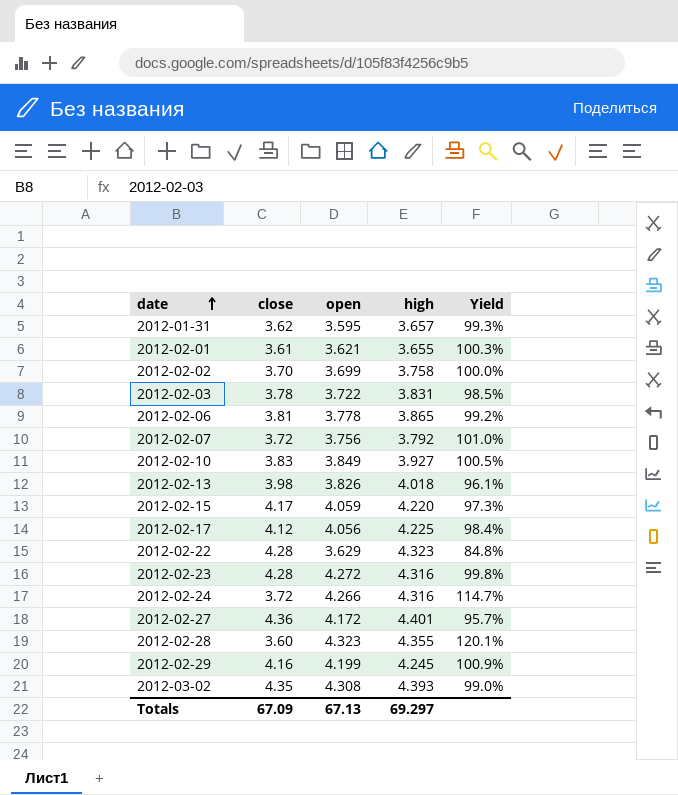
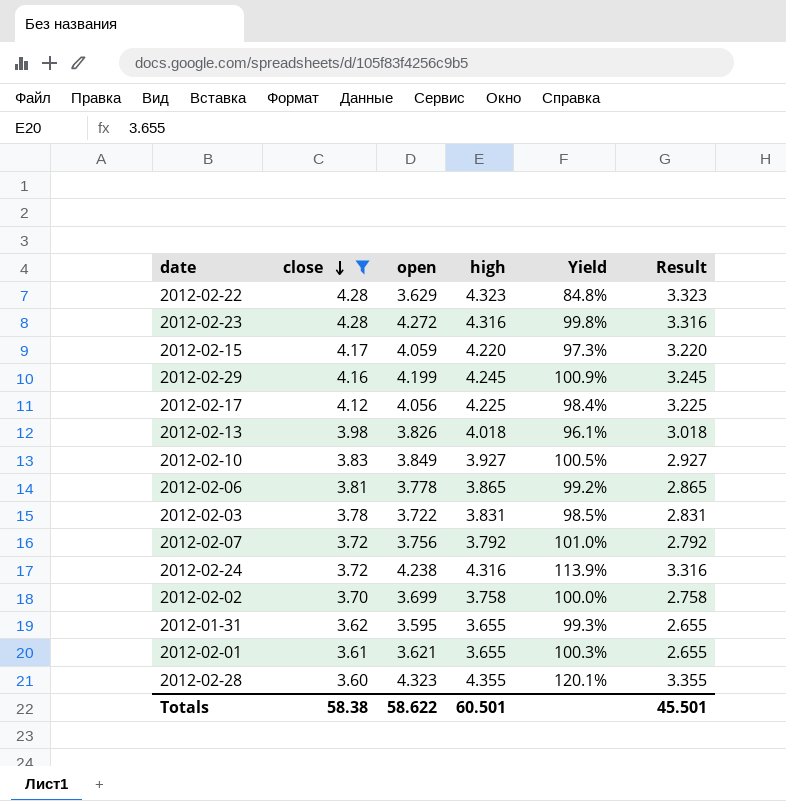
filter: none -> close <= 4.28
row order: date ascending -> close descending
column Result | formula: none -> [high] - 1
2012-02-24 | open: 4.266 -> 4.238
2012-02-24 | Yield: 114.7% -> 113.9%
2012-01-31 | high: 3.657 -> 3.655
Totals | close: 67.09 -> 58.38
Totals | open: 67.13 -> 58.622
Totals | high: 69.297 -> 60.501

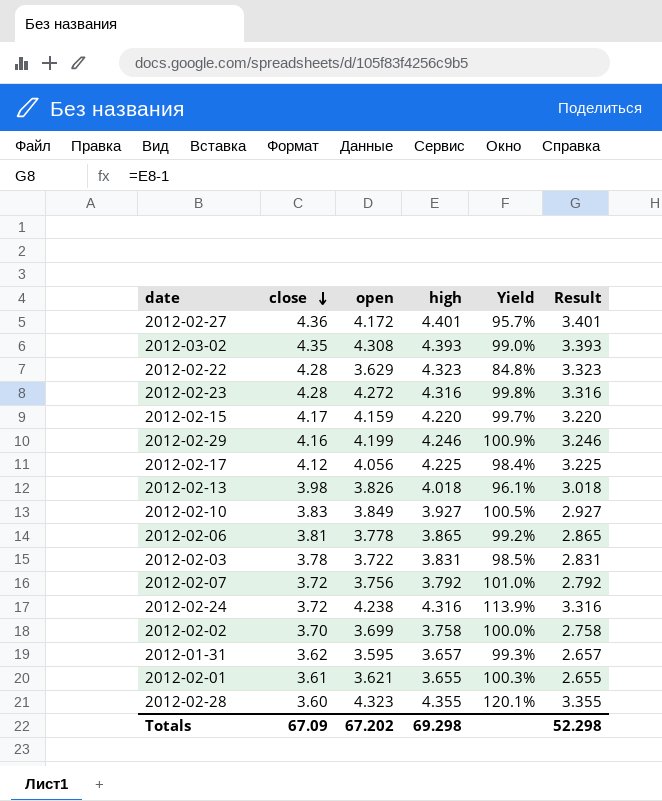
filter: close <= 4.28 -> none
2012-02-15 | open: 4.059 -> 4.159
2012-02-15 | Yield: 97.3% -> 99.7%
2012-02-29 | high: 4.245 -> 4.246
2012-02-29 | Result: 3.245 -> 3.246
2012-01-31 | high: 3.655 -> 3.657
2012-01-31 | Result: 2.655 -> 2.657
Totals | close: 58.38 -> 67.09
Totals | open: 58.622 -> 67.202
Totals | high: 60.501 -> 69.298
Totals | Result: 45.501 -> 52.298

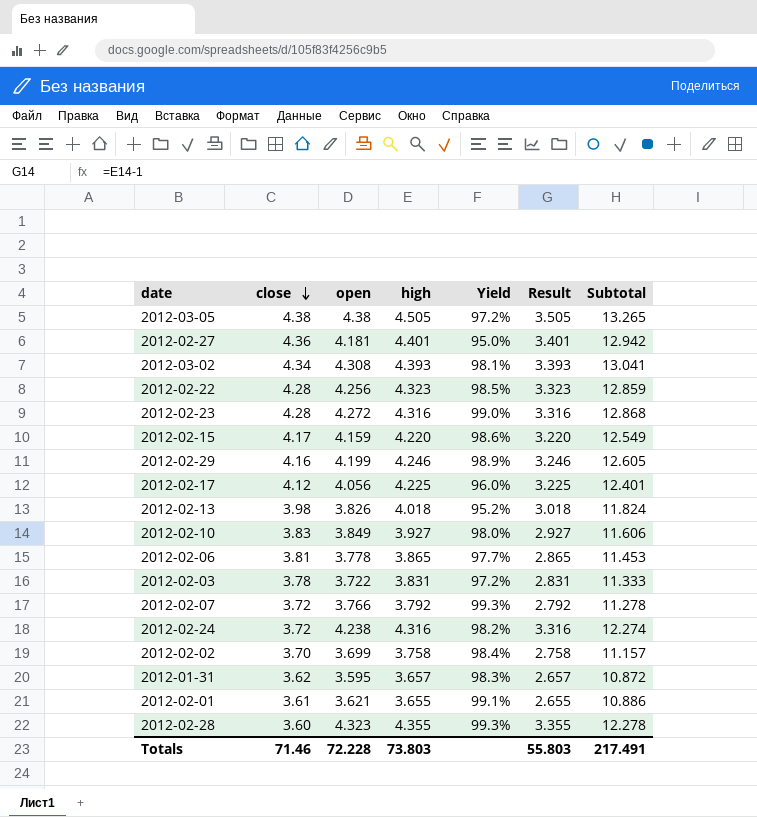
column Yield | formula: [open] / [close] -> [open] / [high]
column Subtotal | formula: none -> [close] + [open] + [high]
row 2012-03-05: none -> 4.38 | 4.38 | 4.505 | 97.2% | 3.505 | 13.265
2012-02-27 | open: 4.172 -> 4.181
2012-03-02 | close: 4.35 -> 4.34
2012-02-22 | open: 3.629 -> 4.256
2012-02-07 | open: 3.756 -> 3.766
Totals | close: 67.09 -> 71.46
Totals | open: 67.202 -> 72.228
Totals | high: 69.298 -> 73.803
Totals | Result: 52.298 -> 55.803

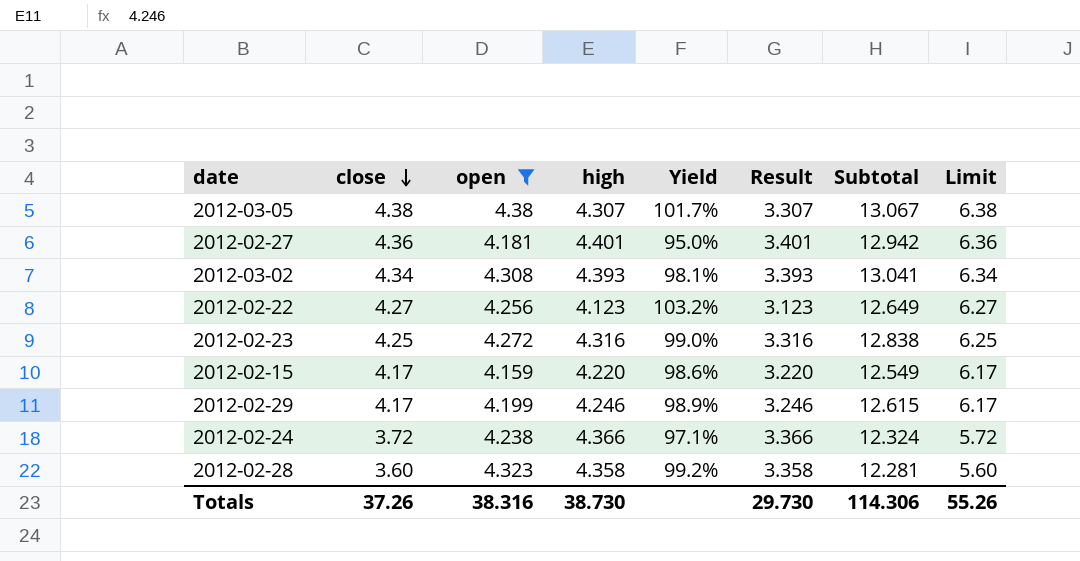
filter: none -> open >= 4.159
column Limit | formula: none -> [close] + 2
2012-03-05 | high: 4.505 -> 4.307
2012-03-05 | Yield: 97.2% -> 101.7%
2012-03-05 | Result: 3.505 -> 3.307
2012-03-05 | Subtotal: 13.265 -> 13.067
2012-02-22 | close: 4.28 -> 4.27
2012-02-22 | high: 4.323 -> 4.123
2012-02-22 | Yield: 98.5% -> 103.2%
2012-02-22 | Result: 3.323 -> 3.123
2012-02-22 | Subtotal: 12.859 -> 12.649
2012-02-23 | close: 4.28 -> 4.25
2012-02-23 | Subtotal: 12.868 -> 12.838
2012-02-29 | close: 4.16 -> 4.17
2012-02-29 | Subtotal: 12.605 -> 12.615
2012-02-24 | high: 4.316 -> 4.366
2012-02-24 | Yield: 98.2% -> 97.1%
2012-02-24 | Result: 3.316 -> 3.366
2012-02-24 | Subtotal: 12.274 -> 12.324
2012-02-28 | high: 4.355 -> 4.358
2012-02-28 | Yield: 99.3% -> 99.2%
2012-02-28 | Result: 3.355 -> 3.358
2012-02-28 | Subtotal: 12.278 -> 12.281
Totals | close: 71.46 -> 37.26
Totals | open: 72.228 -> 38.316
Totals | high: 73.803 -> 38.730
Totals | Result: 55.803 -> 29.730
Totals | Subtotal: 217.491 -> 114.306

